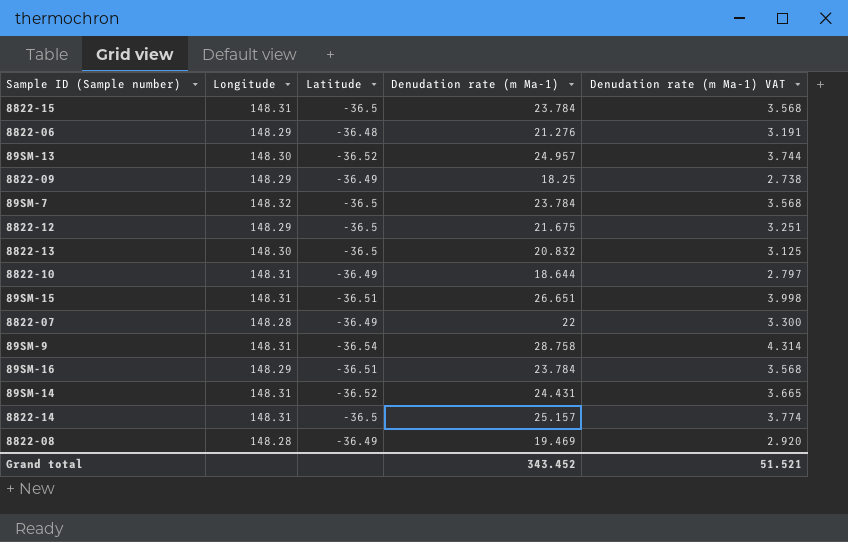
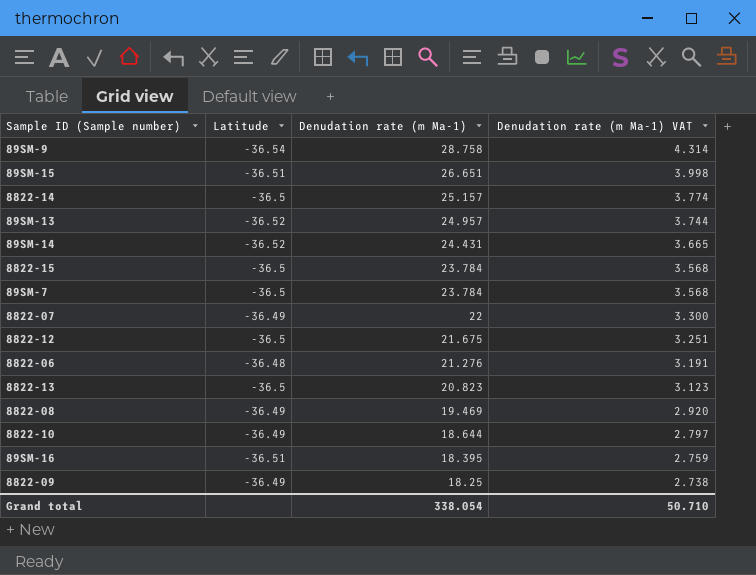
row order: none -> Denudation rate (m Ma-1) descending
column Longitude | position: 2 -> none
8822-13 | Denudation rate (m Ma-1): 20.832 -> 20.823
8822-13 | Denudation rate (m Ma-1) VAT: 3.125 -> 3.123
89SM-16 | Denudation rate (m Ma-1): 23.784 -> 18.395
89SM-16 | Denudation rate (m Ma-1) VAT: 3.568 -> 2.759
Grand total | Denudation rate (m Ma-1): 343.452 -> 338.054
Grand total | Denudation rate (m Ma-1) VAT: 51.521 -> 50.710

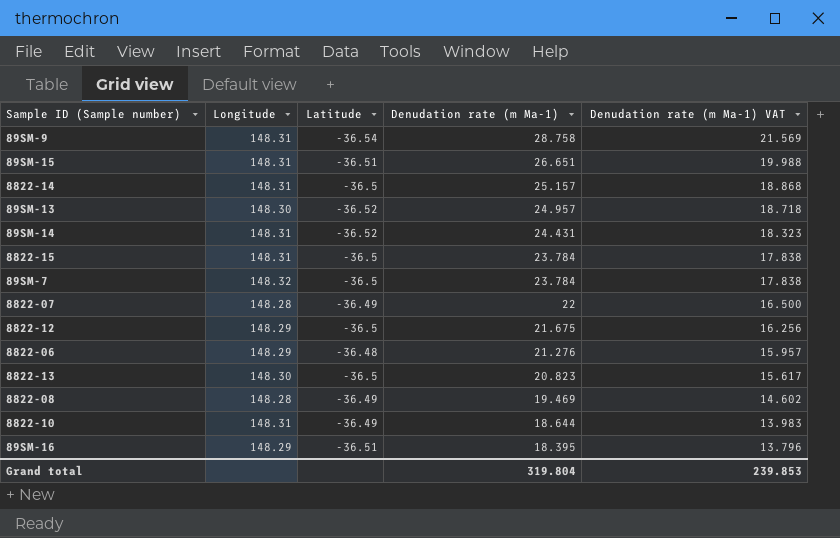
column Longitude | position: none -> 2
column Denudation rate (m Ma-1) VAT | formula: [Denudation rate (m Ma-1)] * 0.15 -> [Denudation rate (m Ma-1)] * 0.75
row 8822-09: -36.49 | 18.25 | 2.738 -> none
Grand total | Denudation rate (m Ma-1): 338.054 -> 319.804
Grand total | Denudation rate (m Ma-1) VAT: 50.710 -> 239.853

